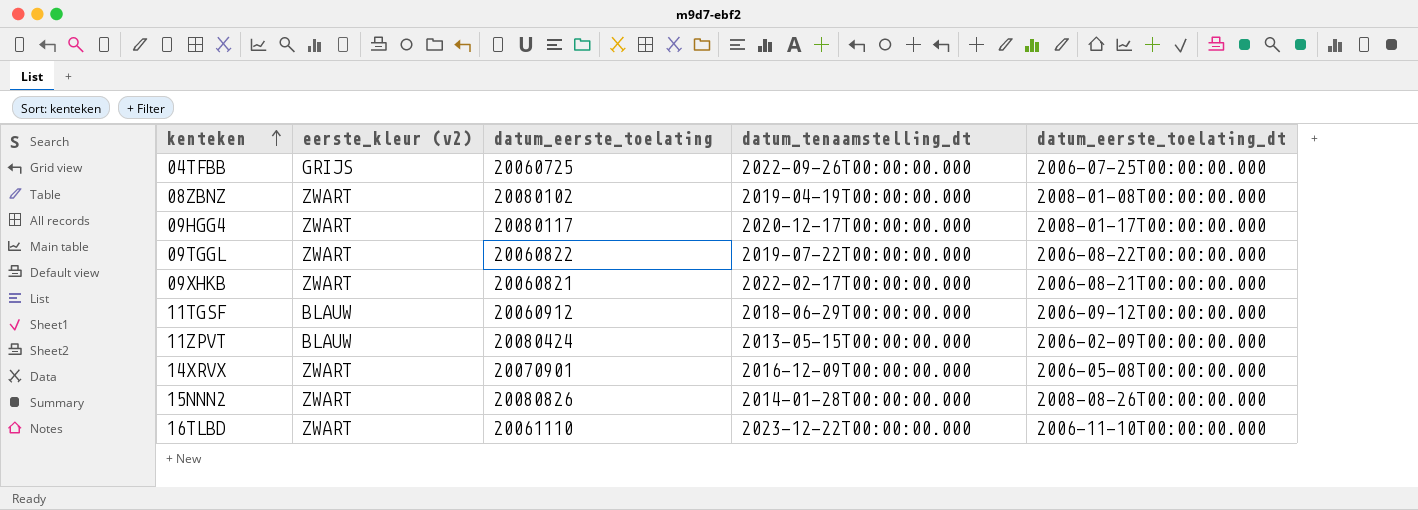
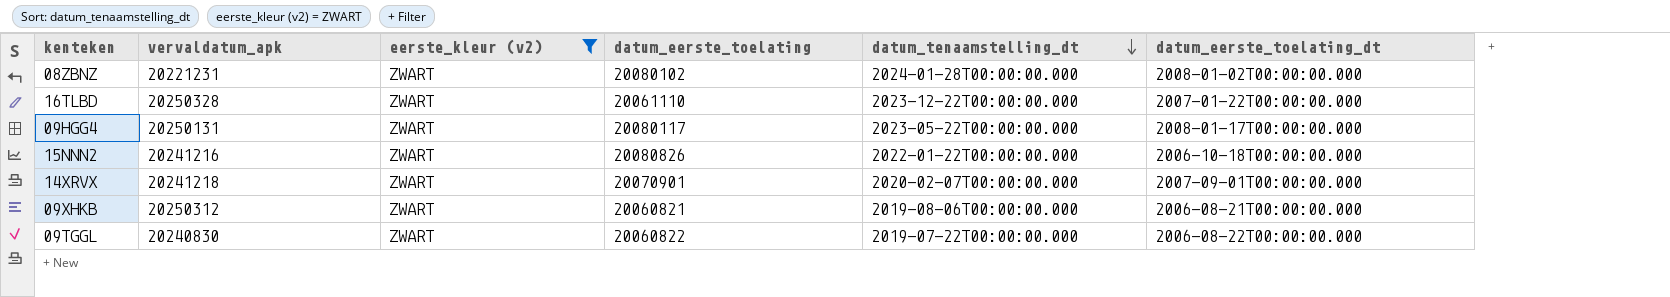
filter: none -> eerste_kleur (v2) = ZWART
row order: kenteken ascending -> datum_tenaamstelling_dt descending
column vervaldatum_apk | position: none -> 2
08ZBNZ | datum_tenaamstelling_dt: 2019-04-19T00:00:00.000 -> 2024-01-28T00:00:00.000
08ZBNZ | datum_eerste_toelating_dt: 2008-01-08T00:00:00.000 -> 2008-01-02T00:00:00.000
16TLBD | datum_eerste_toelating_dt: 2006-11-10T00:00:00.000 -> 2007-01-22T00:00:00.000
09HGG4 | datum_tenaamstelling_dt: 2020-12-17T00:00:00.000 -> 2023-05-22T00:00:00.000
15NNN2 | datum_tenaamstelling_dt: 2014-01-28T00:00:00.000 -> 2022-01-22T00:00:00.000
15NNN2 | datum_eerste_toelating_dt: 2008-08-26T00:00:00.000 -> 2006-10-18T00:00:00.000
14XRVX | datum_tenaamstelling_dt: 2016-12-09T00:00:00.000 -> 2020-02-07T00:00:00.000
14XRVX | datum_eerste_toelating_dt: 2006-05-08T00:00:00.000 -> 2007-09-01T00:00:00.000
09XHKB | datum_tenaamstelling_dt: 2022-02-17T00:00:00.000 -> 2019-08-06T00:00:00.000

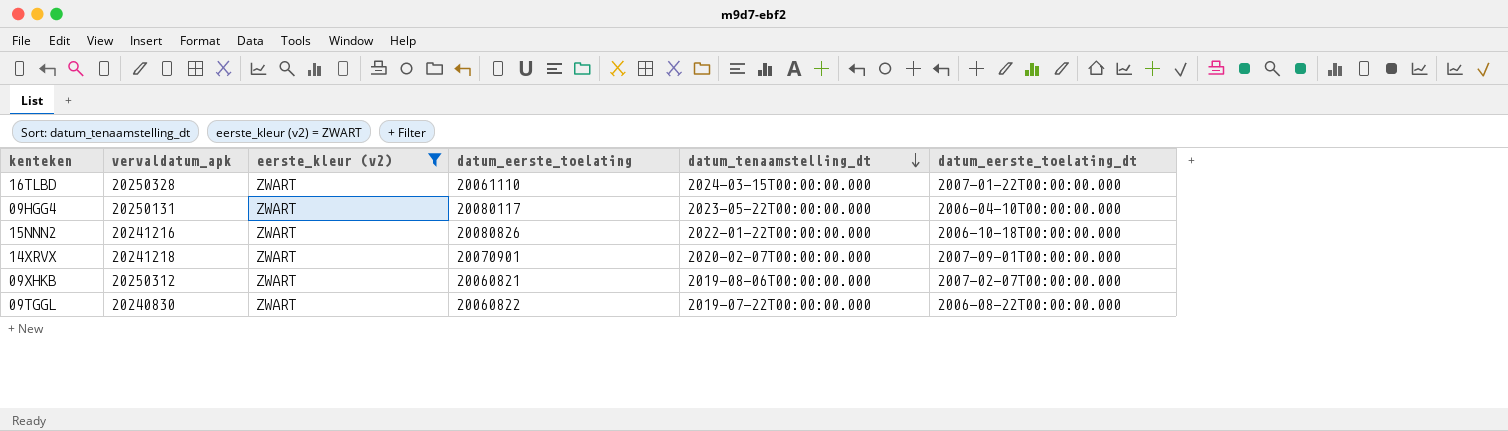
row 08ZBNZ: 20221231 | ZWART | 20080102 | 2024-01-28T00:00:00.000 | 2008-01-02T00:00:00.000 -> none
16TLBD | datum_tenaamstelling_dt: 2023-12-22T00:00:00.000 -> 2024-03-15T00:00:00.000
09HGG4 | datum_eerste_toelating_dt: 2008-01-17T00:00:00.000 -> 2006-04-10T00:00:00.000
09XHKB | datum_eerste_toelating_dt: 2006-08-21T00:00:00.000 -> 2007-02-07T00:00:00.000

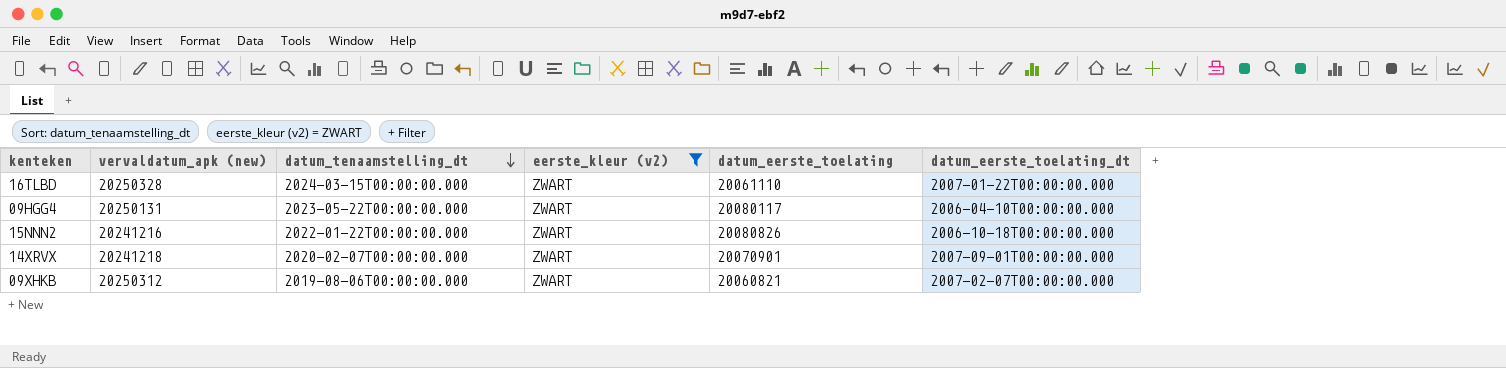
column name: vervaldatum_apk -> vervaldatum_apk (new)
column datum_tenaamstelling_dt | position: 5 -> 3
row 09TGGL: 20240830 | ZWART | 20060822 | 2019-07-22T00:00:00.000 | 2006-08-22T00:00:00.000 -> none

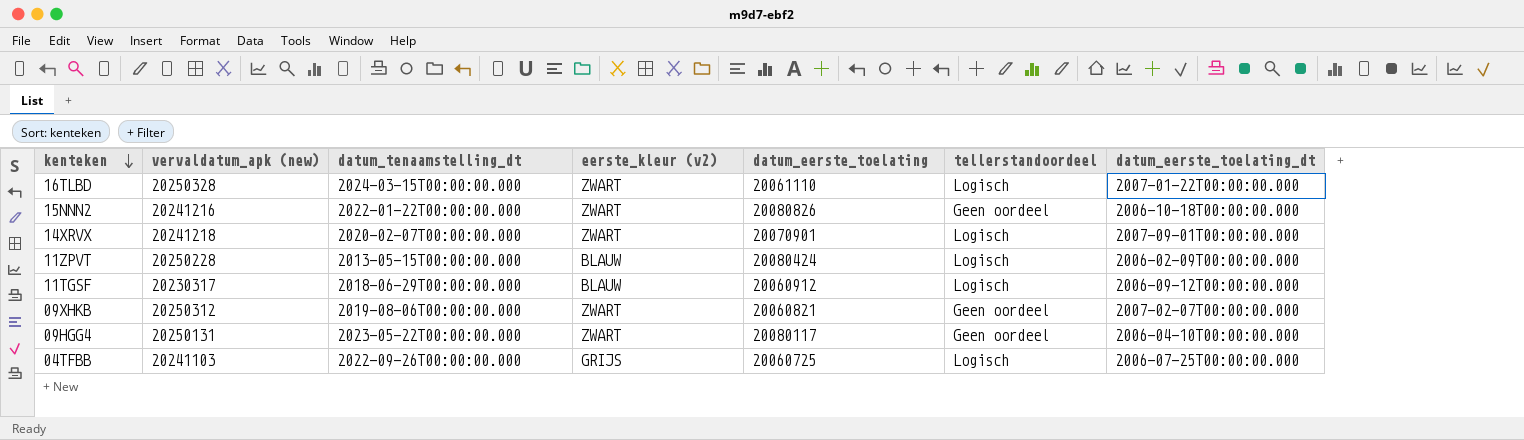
filter: eerste_kleur (v2) = ZWART -> none
row order: datum_tenaamstelling_dt descending -> kenteken descending
column tellerstandoordeel | position: none -> 6

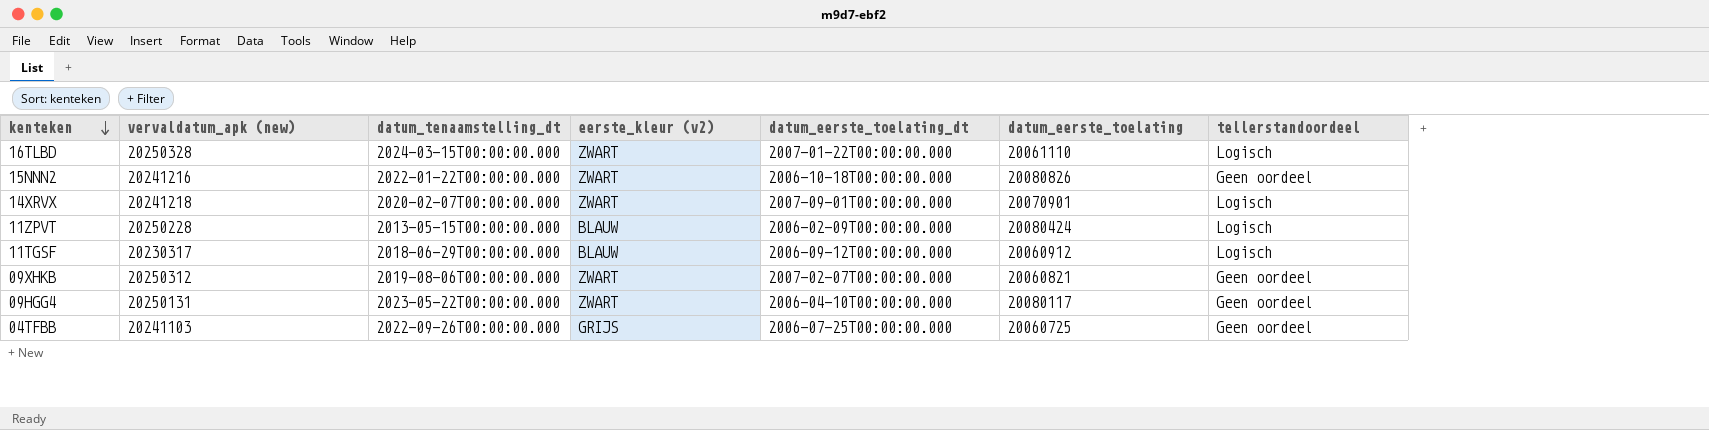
column datum_eerste_toelating_dt | position: 7 -> 5
04TFBB | tellerstandoordeel: Logisch -> Geen oordeel

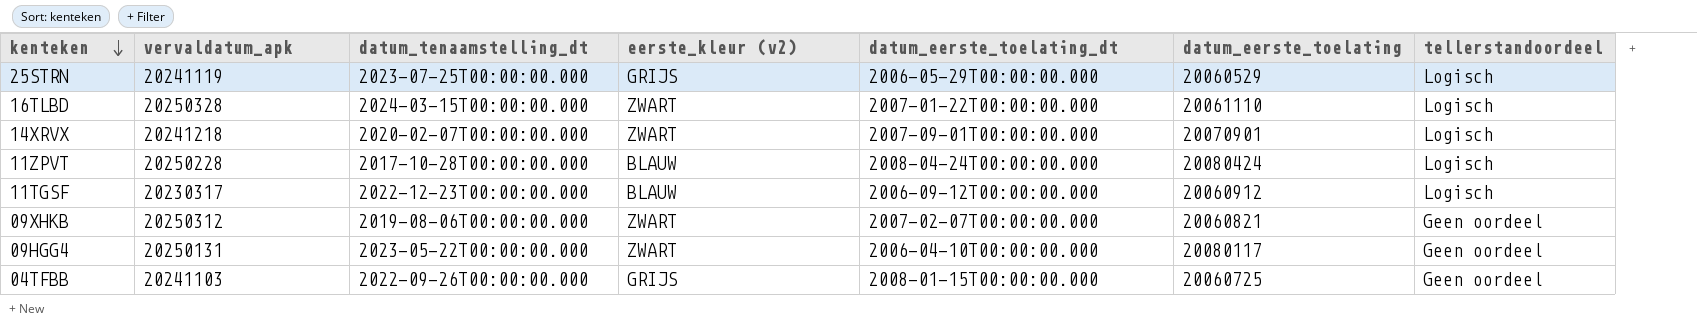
column name: vervaldatum_apk (new) -> vervaldatum_apk
row 15NNN2: 20241216 | 2022-01-22T00:00:00.000 | ZWART | 2006-10-18T00:00:00.000 | 20080826 | Geen oordeel -> none
row 25STRN: none -> 20241119 | 2023-07-25T00:00:00.000 | GRIJS | 2006-05-29T00:00:00.000 | 20060529 | Logisch
11ZPVT | datum_tenaamstelling_dt: 2013-05-15T00:00:00.000 -> 2017-10-28T00:00:00.000
11ZPVT | datum_eerste_toelating_dt: 2006-02-09T00:00:00.000 -> 2008-04-24T00:00:00.000
11TGSF | datum_tenaamstelling_dt: 2018-06-29T00:00:00.000 -> 2022-12-23T00:00:00.000
04TFBB | datum_eerste_toelating_dt: 2006-07-25T00:00:00.000 -> 2008-01-15T00:00:00.000

